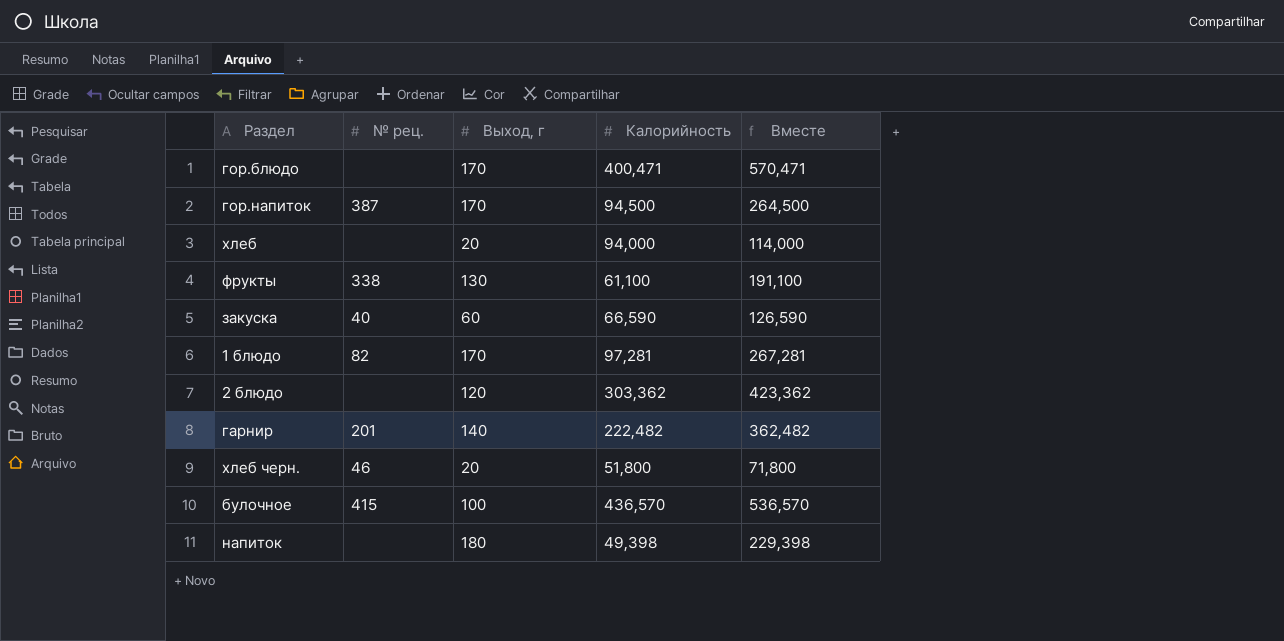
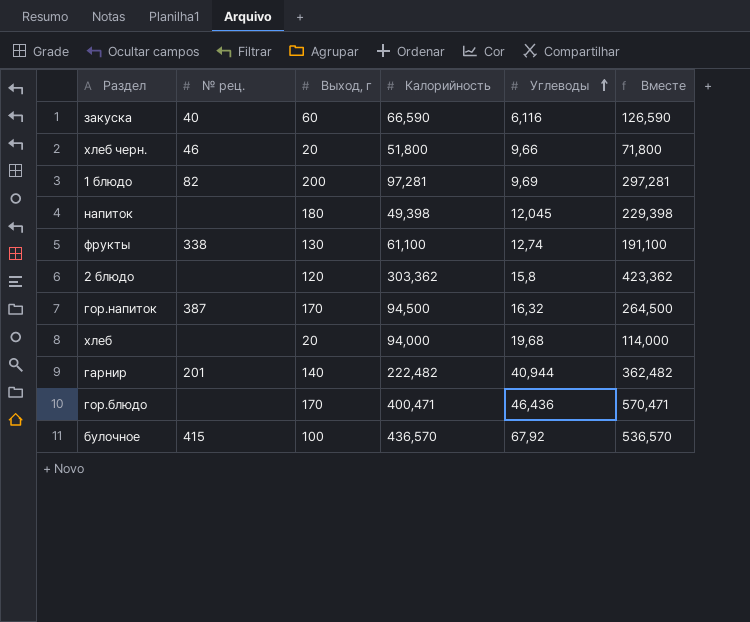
row order: none -> Углеводы ascending
column Углеводы | position: none -> 5
1 блюдо | Выход, г: 170 -> 200
1 блюдо | Вместе: 267,281 -> 297,281

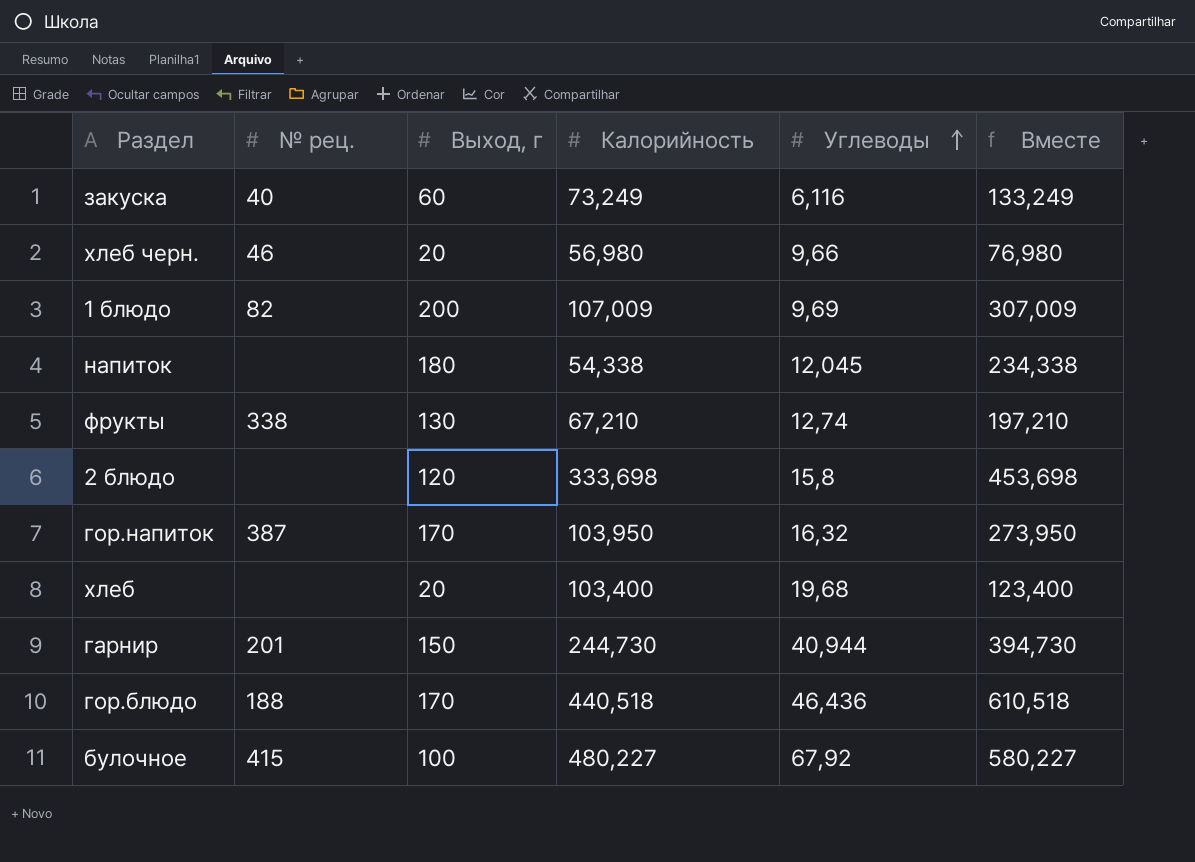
закуска | Калорийность: 66,590 -> 73,249
закуска | Вместе: 126,590 -> 133,249
хлеб черн. | Калорийность: 51,800 -> 56,980
хлеб черн. | Вместе: 71,800 -> 76,980
1 блюдо | Калорийность: 97,281 -> 107,009
1 блюдо | Вместе: 297,281 -> 307,009
напиток | Калорийность: 49,398 -> 54,338
напиток | Вместе: 229,398 -> 234,338
фрукты | Калорийность: 61,100 -> 67,210
фрукты | Вместе: 191,100 -> 197,210
2 блюдо | Калорийность: 303,362 -> 333,698
2 блюдо | Вместе: 423,362 -> 453,698
гор.напиток | Калорийность: 94,500 -> 103,950
гор.напиток | Вместе: 264,500 -> 273,950
хлеб | Калорийность: 94,000 -> 103,400
хлеб | Вместе: 114,000 -> 123,400
гарнир | Выход, г: 140 -> 150
гарнир | Калорийность: 222,482 -> 244,730
гарнир | Вместе: 362,482 -> 394,730
гор.блюдо | № рец.: none -> 188
гор.блюдо | Калорийность: 400,471 -> 440,518
гор.блюдо | Вместе: 570,471 -> 610,518
булочное | Калорийность: 436,570 -> 480,227
булочное | Вместе: 536,570 -> 580,227

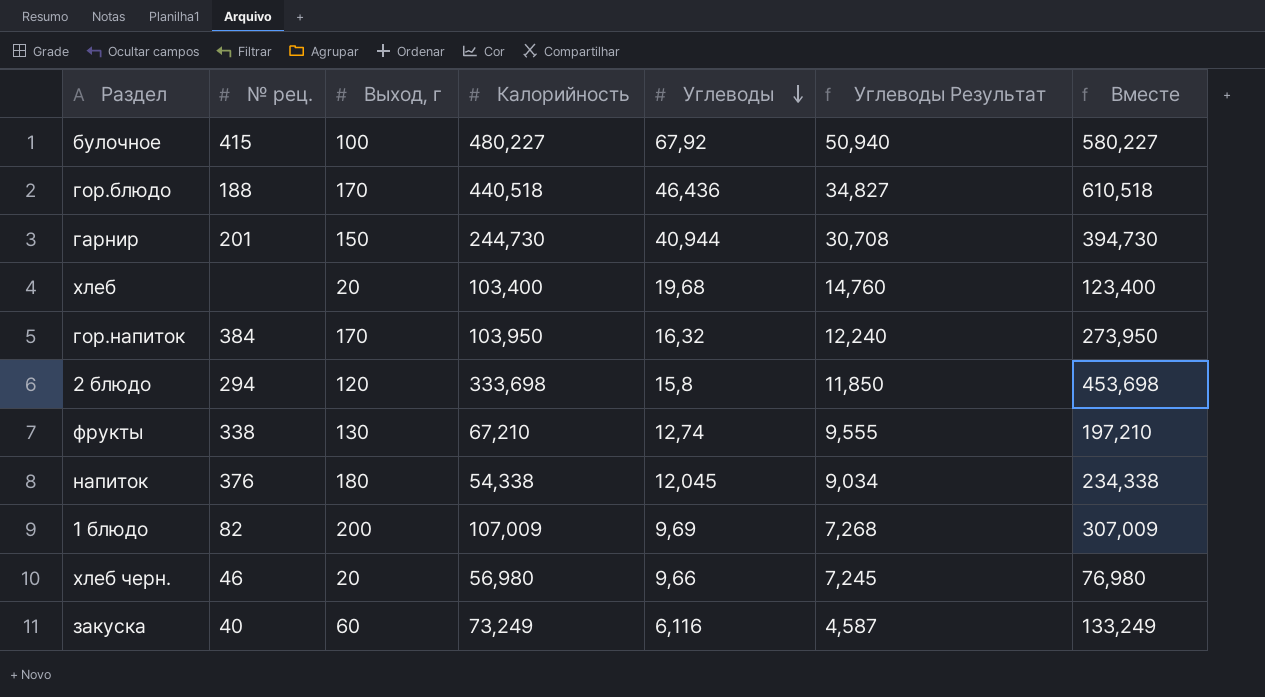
row order: Углеводы ascending -> Углеводы descending
column Углеводы Результат | formula: none -> [Углеводы] * 0,75
гор.напиток | № рец.: 387 -> 384
2 блюдо | № рец.: none -> 294
напиток | № рец.: none -> 376

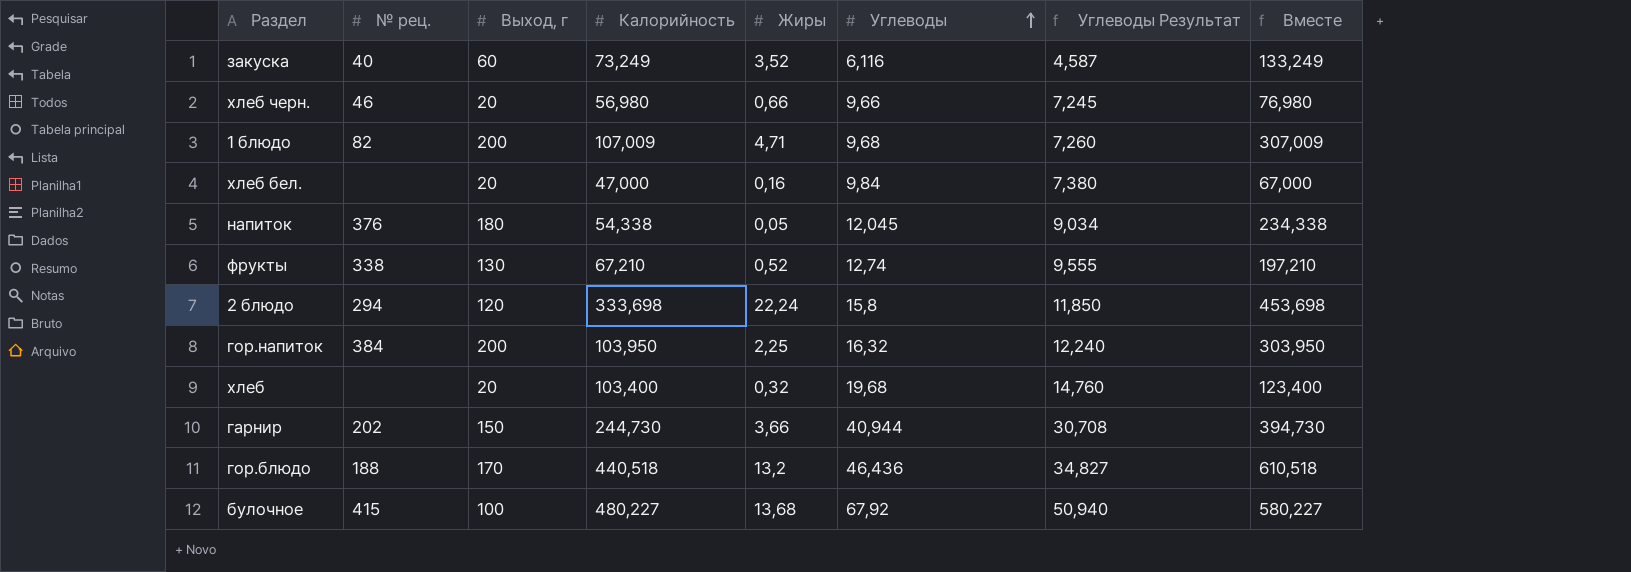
row order: Углеводы descending -> Углеводы ascending
column Жиры | position: none -> 5
1 блюдо | Углеводы: 9,69 -> 9,68
1 блюдо | Углеводы Результат: 7,268 -> 7,260
row хлеб бел.: none -> none | 20 | 47,000 | 0,16 | 9,84 | 7,380 | 67,000
гор.напиток | Выход, г: 170 -> 200
гор.напиток | Вместе: 273,950 -> 303,950
гарнир | № рец.: 201 -> 202

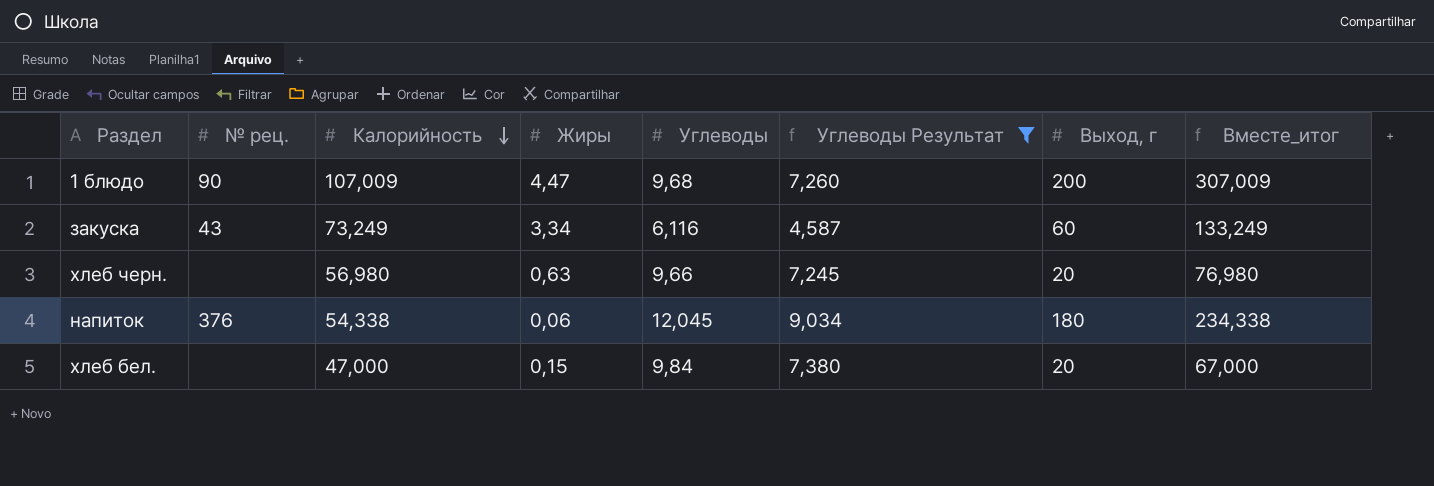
filter: none -> Углеводы Результат <= 9,034
row order: Углеводы ascending -> Калорийность descending
column Выход, г | position: 3 -> 7
column name: Вместе -> Вместе_итог
1 блюдо | № рец.: 82 -> 90
1 блюдо | Жиры: 4,71 -> 4,47
закуска | № рец.: 40 -> 43
закуска | Жиры: 3,52 -> 3,34
хлеб черн. | № рец.: 46 -> none
хлеб черн. | Жиры: 0,66 -> 0,63
напиток | Жиры: 0,05 -> 0,06
хлеб бел. | Жиры: 0,16 -> 0,15

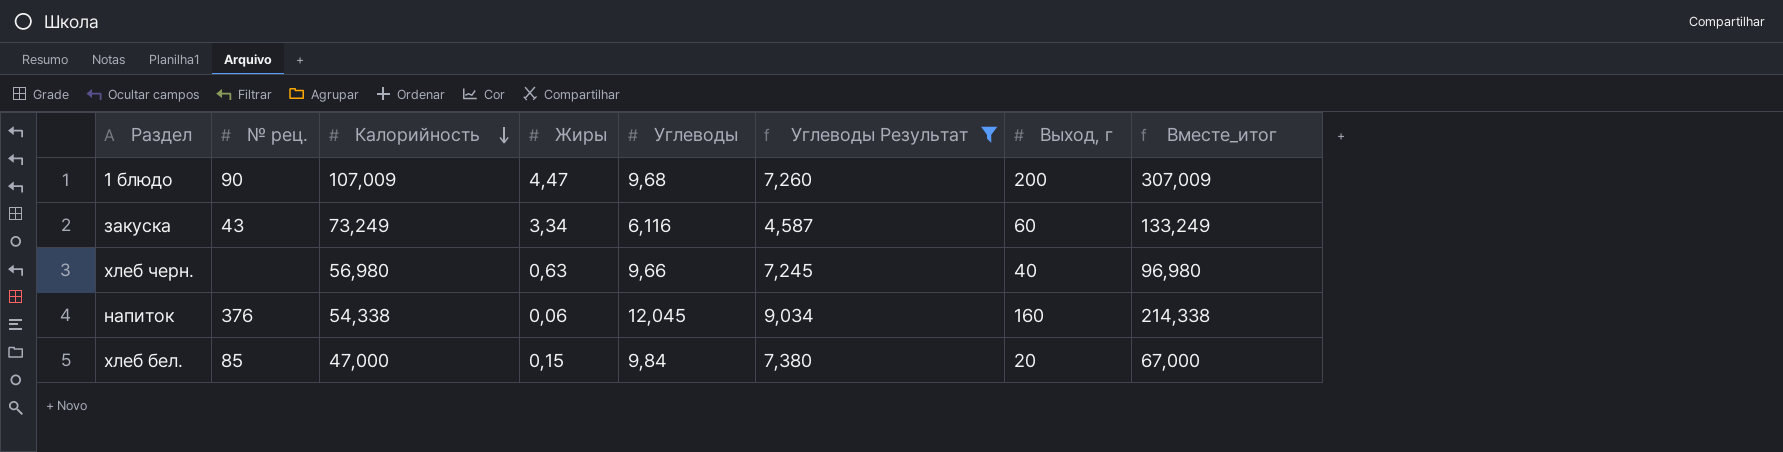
хлеб черн. | Выход, г: 20 -> 40
хлеб черн. | Вместе_итог: 76,980 -> 96,980
напиток | Выход, г: 180 -> 160
напиток | Вместе_итог: 234,338 -> 214,338
хлеб бел. | № рец.: none -> 85

